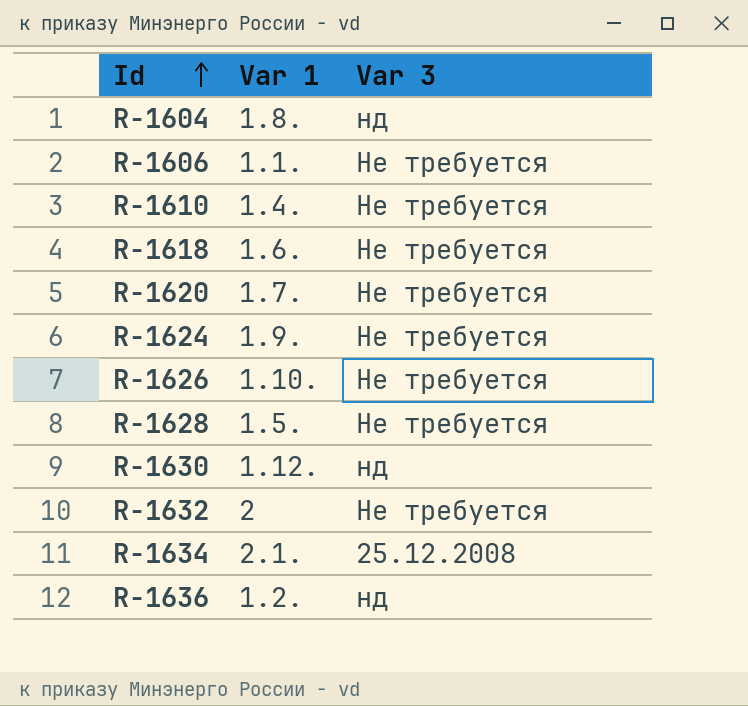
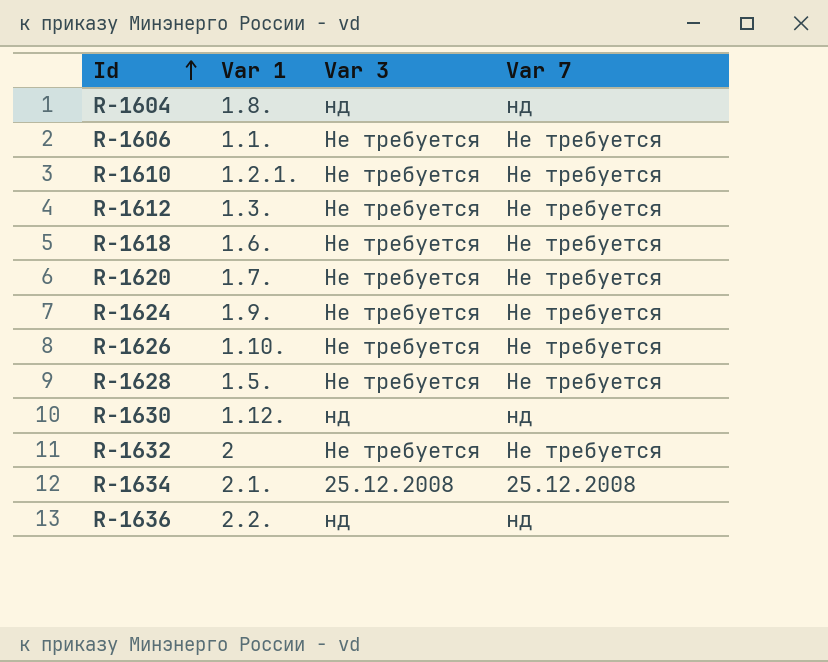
column Var 7 | position: none -> 4
R-1610 | Var 1: 1.4. -> 1.2.1.
row R-1612: none -> 1.3. | Не требуется | Не требуется
R-1636 | Var 1: 1.2. -> 2.2.

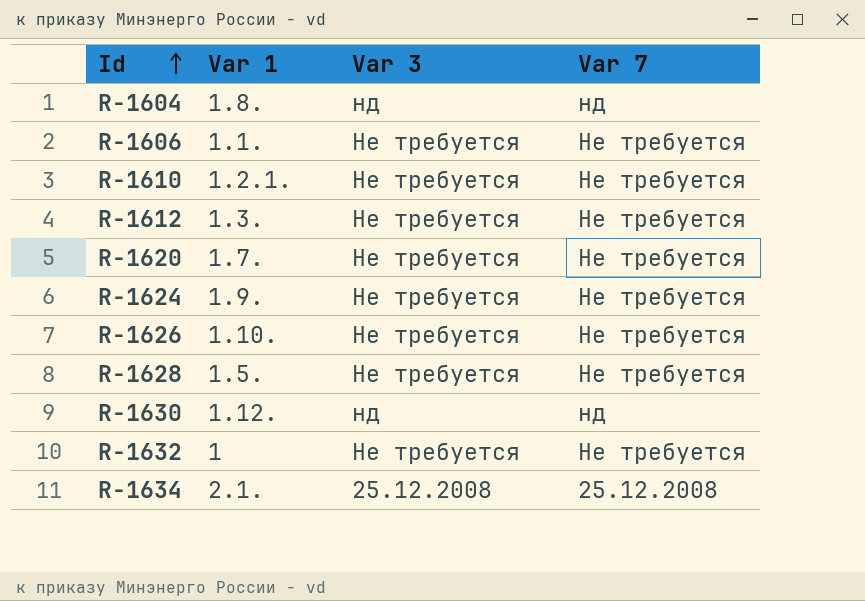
row R-1618: 1.6. | Не требуется | Не требуется -> none
row R-1636: 2.2. | нд | нд -> none
R-1632 | Var 1: 2 -> 1

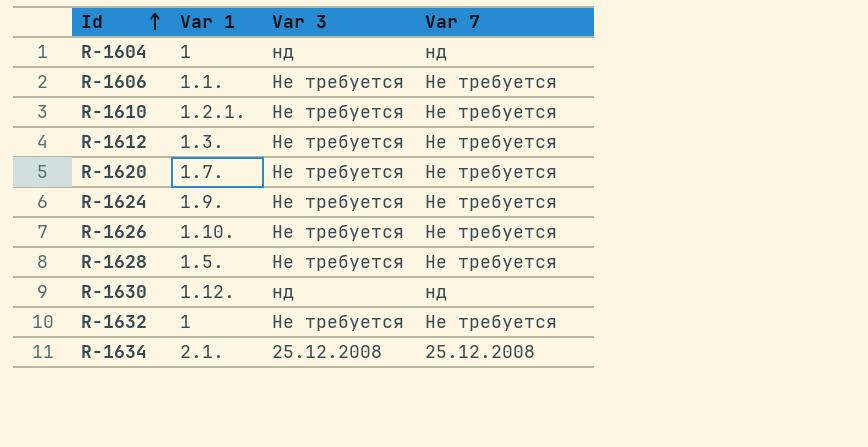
R-1604 | Var 1: 1.8. -> 1

